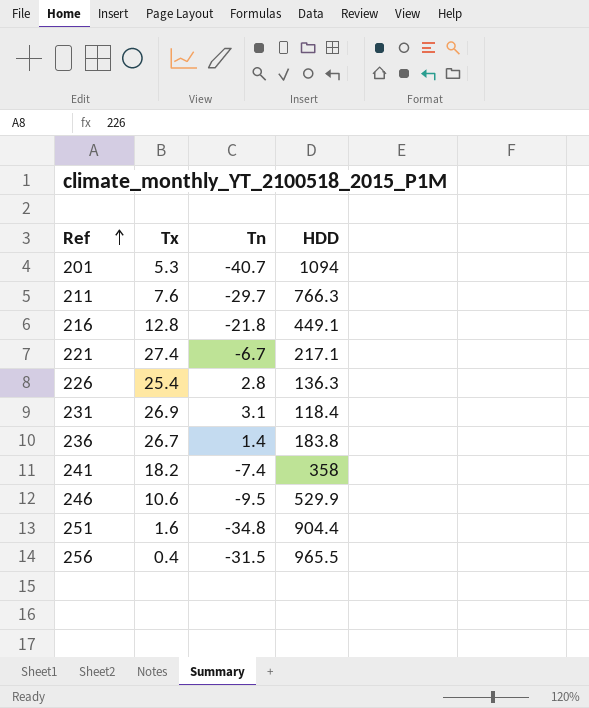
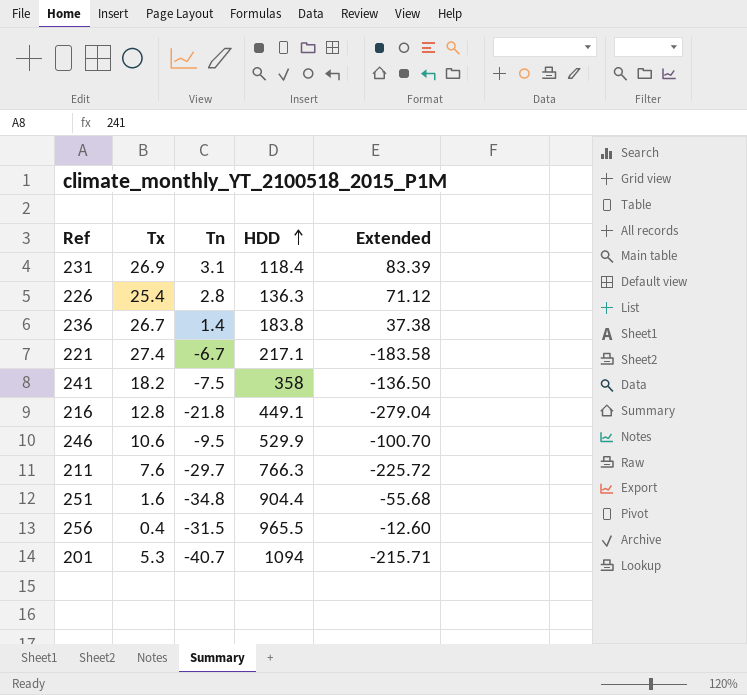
row order: Ref ascending -> HDD ascending
column Extended | formula: none -> [Tx] * [Tn]
241 | Tn: -7.4 -> -7.5

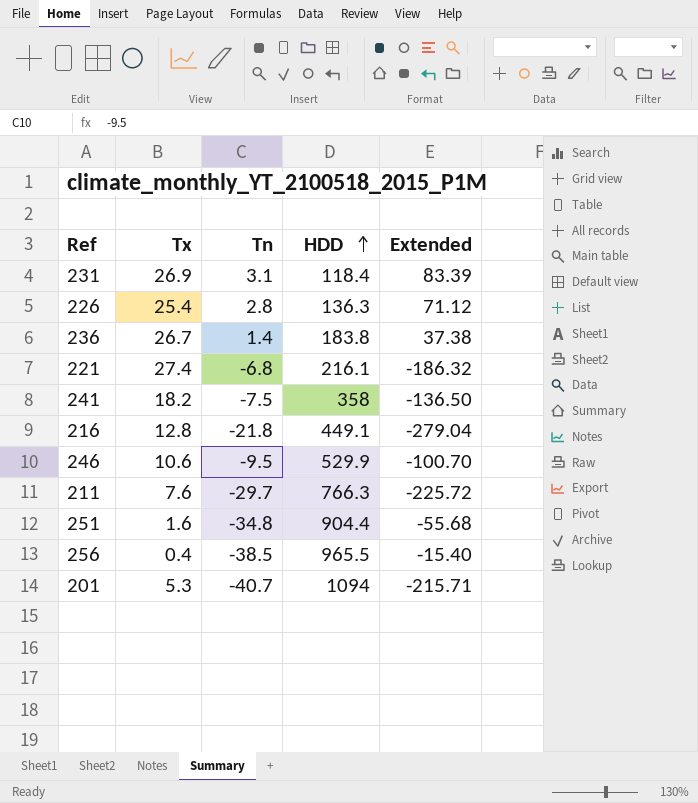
221 | Tn: -6.7 -> -6.8
221 | HDD: 217.1 -> 216.1
221 | Extended: -183.58 -> -186.32
256 | Tn: -31.5 -> -38.5
256 | Extended: -12.60 -> -15.40

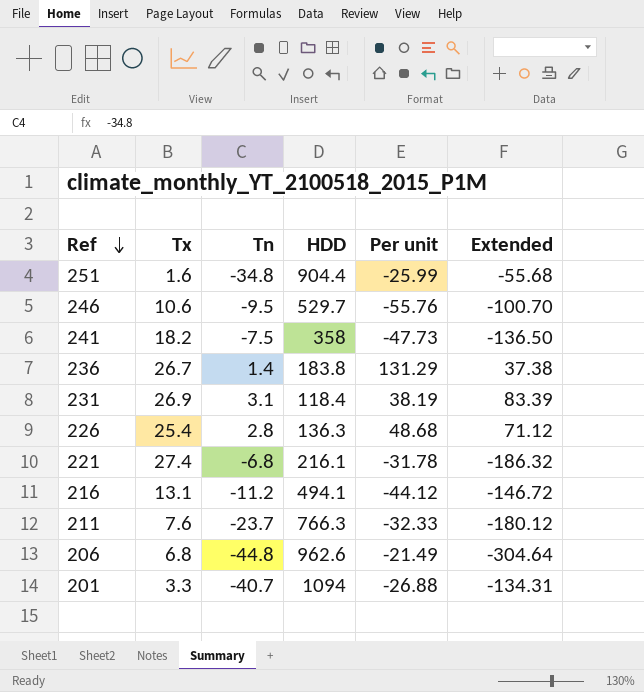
row order: HDD ascending -> Ref descending
column Per unit | formula: none -> [HDD] / [Tn]
row 256: 0.4 | -38.5 | 965.5 | -15.40 -> none
246 | HDD: 529.9 -> 529.7
216 | Tx: 12.8 -> 13.1
216 | Tn: -21.8 -> -11.2
216 | HDD: 449.1 -> 494.1
216 | Extended: -279.04 -> -146.72
211 | Tn: -29.7 -> -23.7
211 | Extended: -225.72 -> -180.12
row 206: none -> 6.8 | -44.8 | 962.6 | -21.49 | -304.64
201 | Tx: 5.3 -> 3.3
201 | Extended: -215.71 -> -134.31

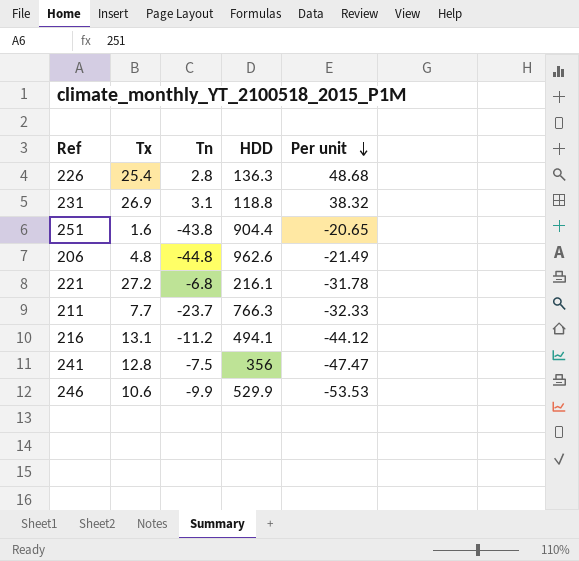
row order: Ref descending -> Per unit descending
column Extended | formula: [Tx] * [Tn] -> none
row 236: 26.7 | 1.4 | 183.8 | 131.29 | 37.38 -> none
row 201: 3.3 | -40.7 | 1094 | -26.88 | -134.31 -> none
231 | HDD: 118.4 -> 118.8
231 | Per unit: 38.19 -> 38.32
251 | Tn: -34.8 -> -43.8
251 | Per unit: -25.99 -> -20.65
206 | Tx: 6.8 -> 4.8
221 | Tx: 27.4 -> 27.2
211 | Tx: 7.6 -> 7.7
241 | Tx: 18.2 -> 12.8
241 | HDD: 358 -> 356
241 | Per unit: -47.73 -> -47.47
246 | Tn: -9.5 -> -9.9
246 | HDD: 529.7 -> 529.9
246 | Per unit: -55.76 -> -53.53

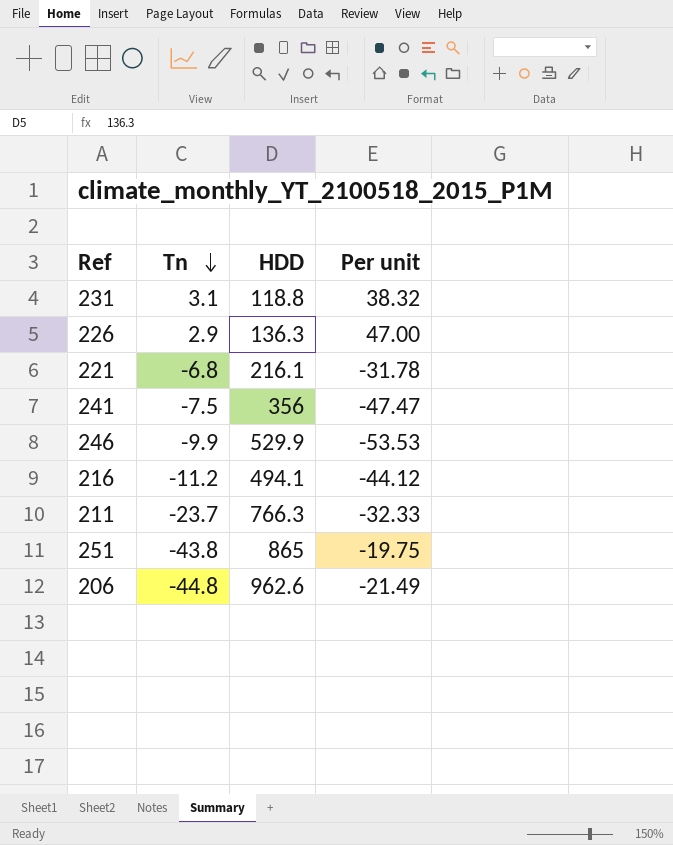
row order: Per unit descending -> Tn descending
column Tx | position: 2 -> none
226 | Tn: 2.8 -> 2.9
226 | Per unit: 48.68 -> 47.00
251 | HDD: 904.4 -> 865
251 | Per unit: -20.65 -> -19.75

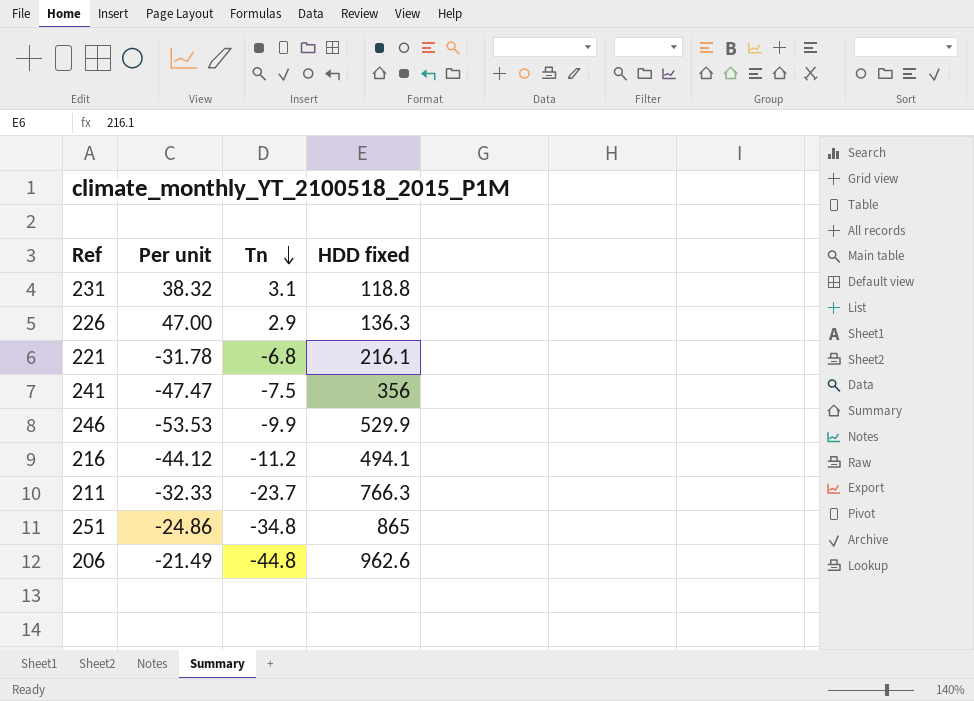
column Per unit | position: 4 -> 2
column name: HDD -> HDD fixed
251 | Per unit: -19.75 -> -24.86
251 | Tn: -43.8 -> -34.8

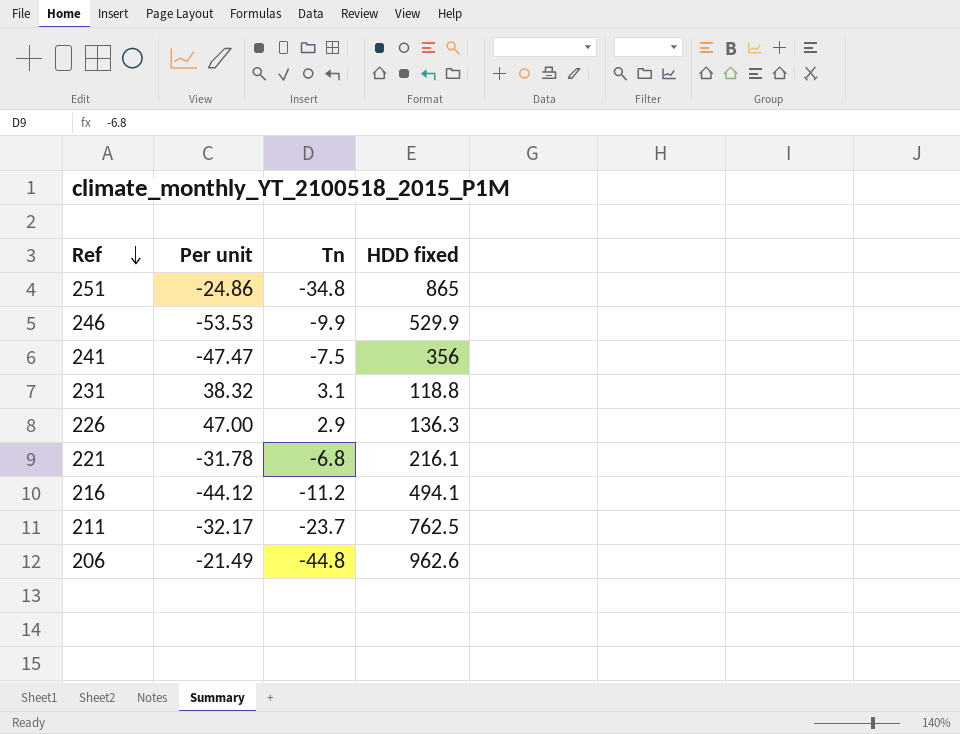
row order: Tn descending -> Ref descending
211 | Per unit: -32.33 -> -32.17
211 | HDD fixed: 766.3 -> 762.5

